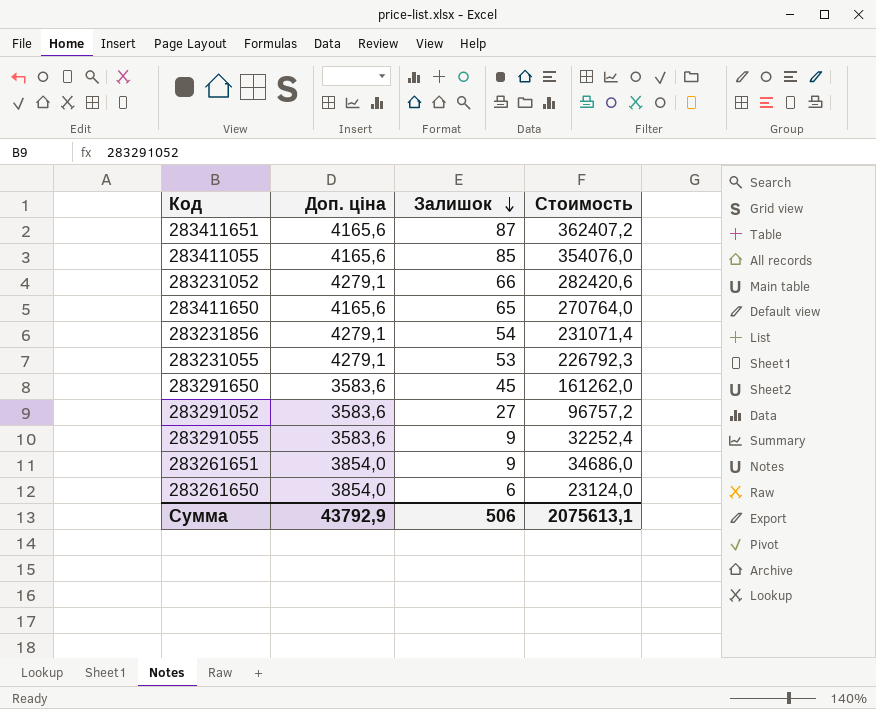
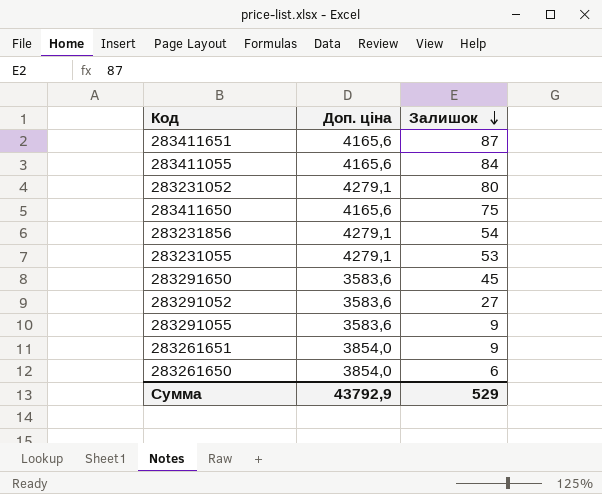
column Стоимость | formula: [Доп. ціна] * [Залишок] -> none
283411055 | Залишок: 85 -> 84
283231052 | Залишок: 66 -> 80
283411650 | Залишок: 65 -> 75
Сумма | Залишок: 506 -> 529

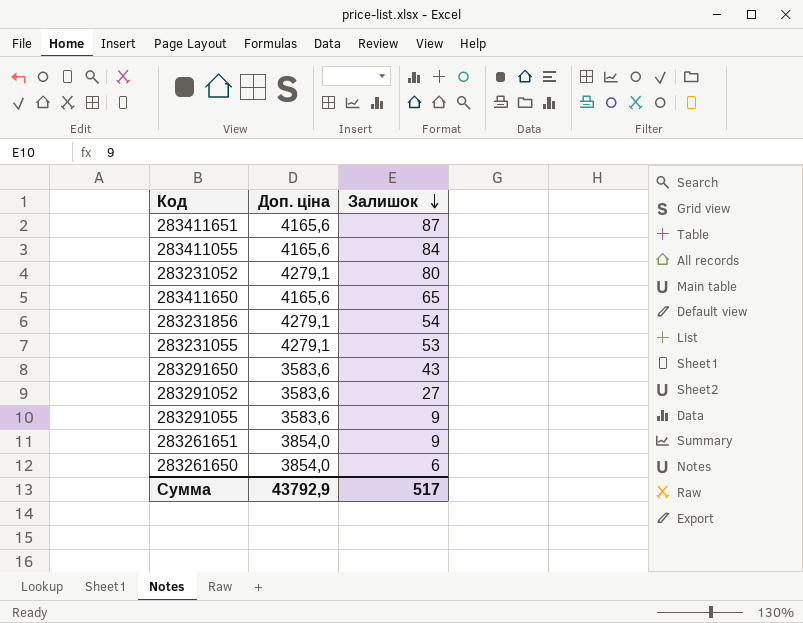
283411650 | Залишок: 75 -> 65
283291650 | Залишок: 45 -> 43
Сумма | Залишок: 529 -> 517

